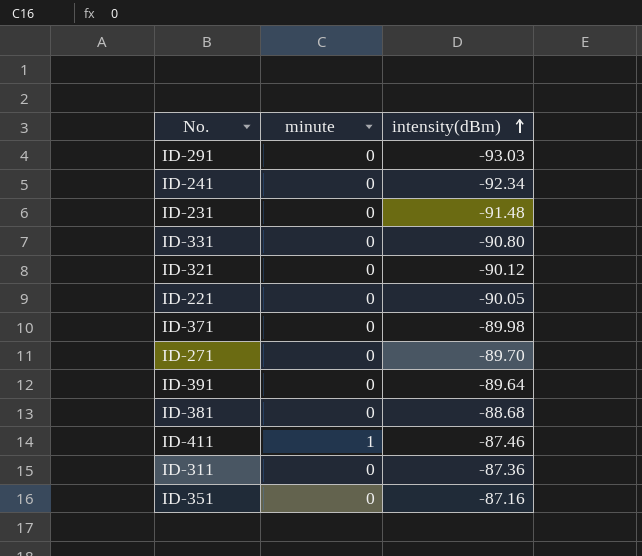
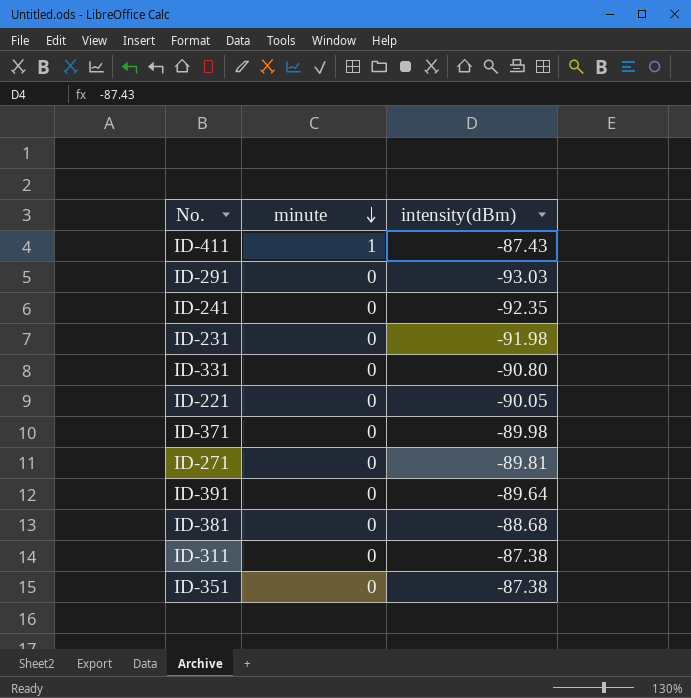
row order: intensity(dBm) ascending -> minute descending
row ID-321: 0 | -90.12 -> none
ID-411 | intensity(dBm): -87.46 -> -87.43
ID-241 | intensity(dBm): -92.34 -> -92.35
ID-231 | intensity(dBm): -91.48 -> -91.98
ID-271 | intensity(dBm): -89.70 -> -89.81
ID-311 | intensity(dBm): -87.36 -> -87.38
ID-351 | intensity(dBm): -87.16 -> -87.38

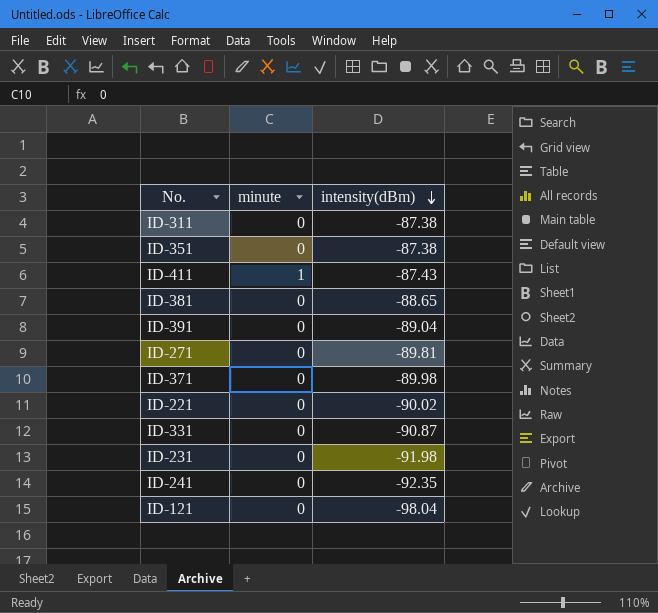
row order: minute descending -> intensity(dBm) descending
row ID-291: 0 | -93.03 -> none
ID-381 | intensity(dBm): -88.68 -> -88.65
ID-391 | intensity(dBm): -89.64 -> -89.04
ID-221 | intensity(dBm): -90.05 -> -90.02
ID-331 | intensity(dBm): -90.80 -> -90.87
row ID-121: none -> 0 | -98.04

